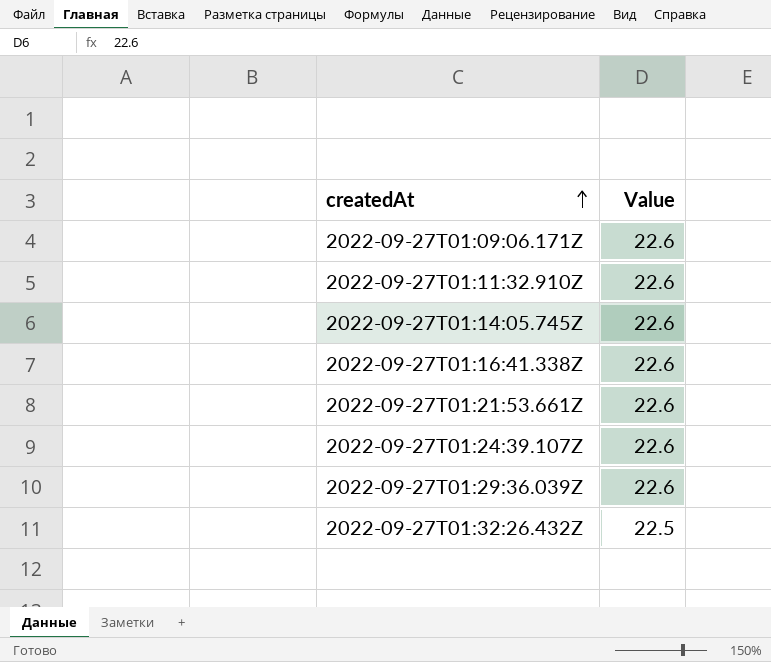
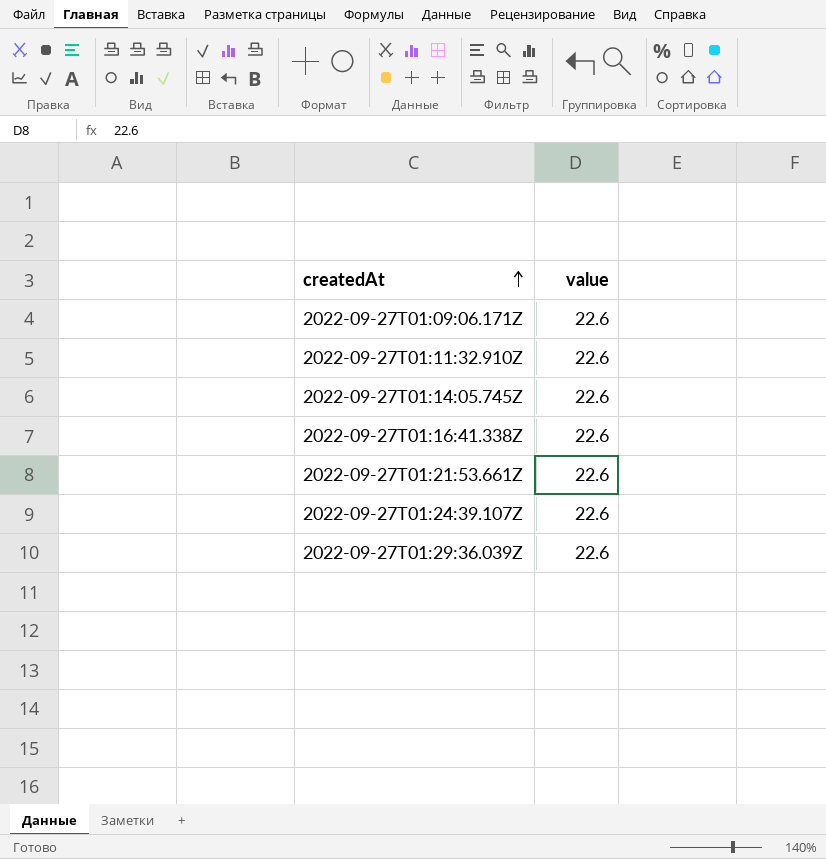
column name: Value -> value
row 2022-09-27T01:32:26.432Z: 22.5 -> none

